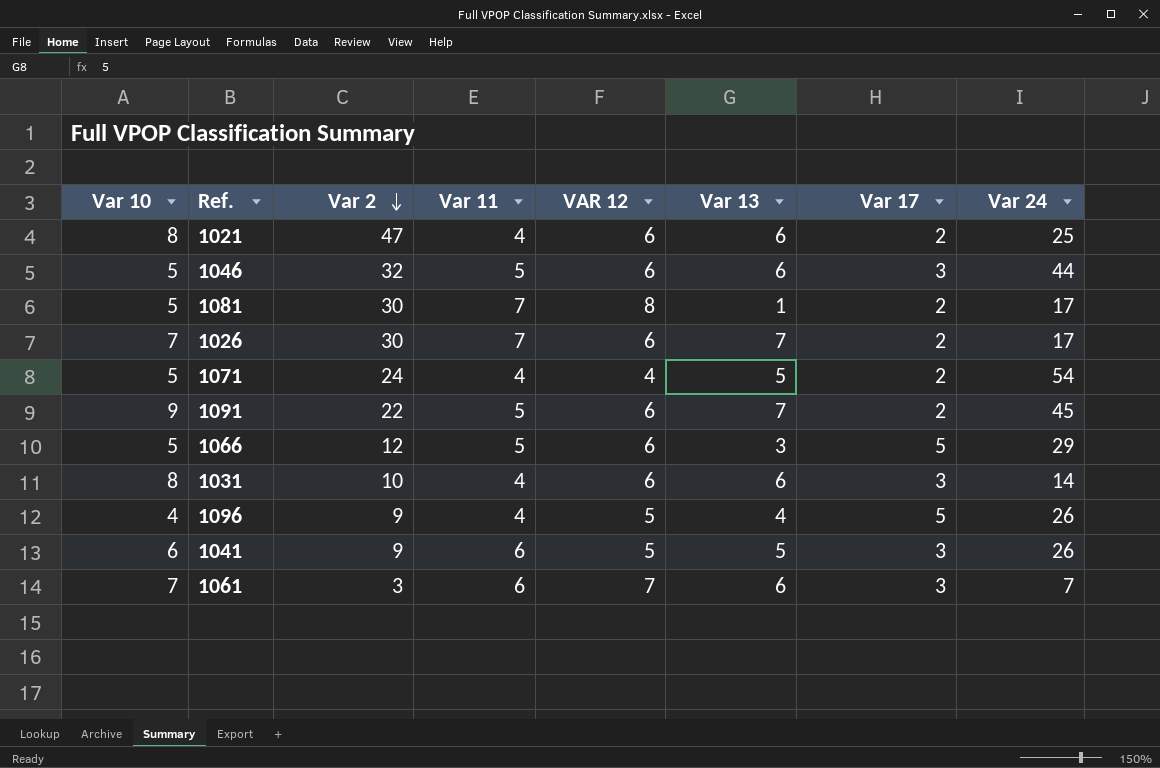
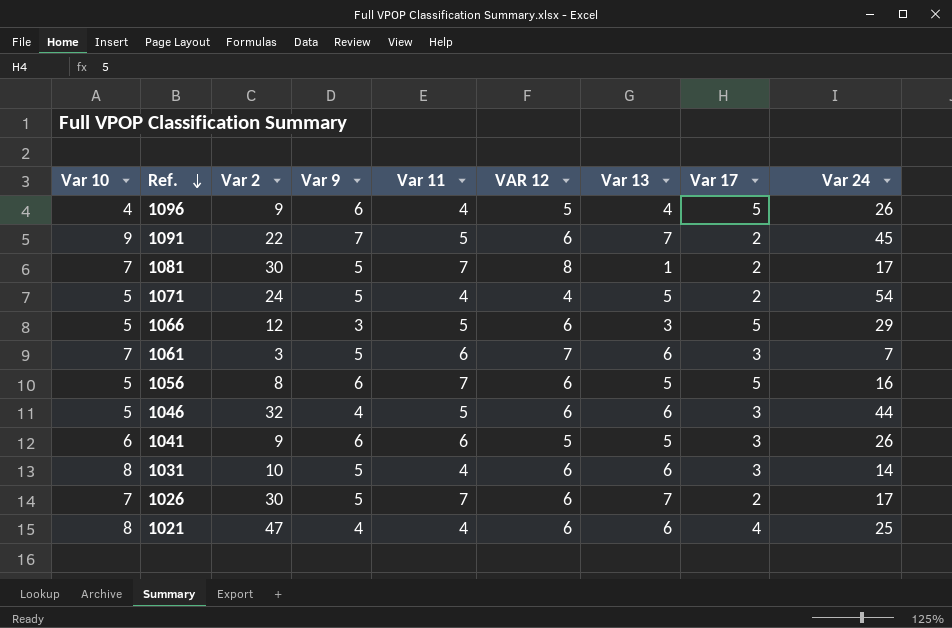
row order: Var 2 descending -> Ref. descending
column Var 9 | position: none -> 4
1081 | Var 10: 5 -> 7
row 1056: none -> 5 | 8 | 6 | 7 | 6 | 5 | 5 | 16
1021 | Var 17: 2 -> 4

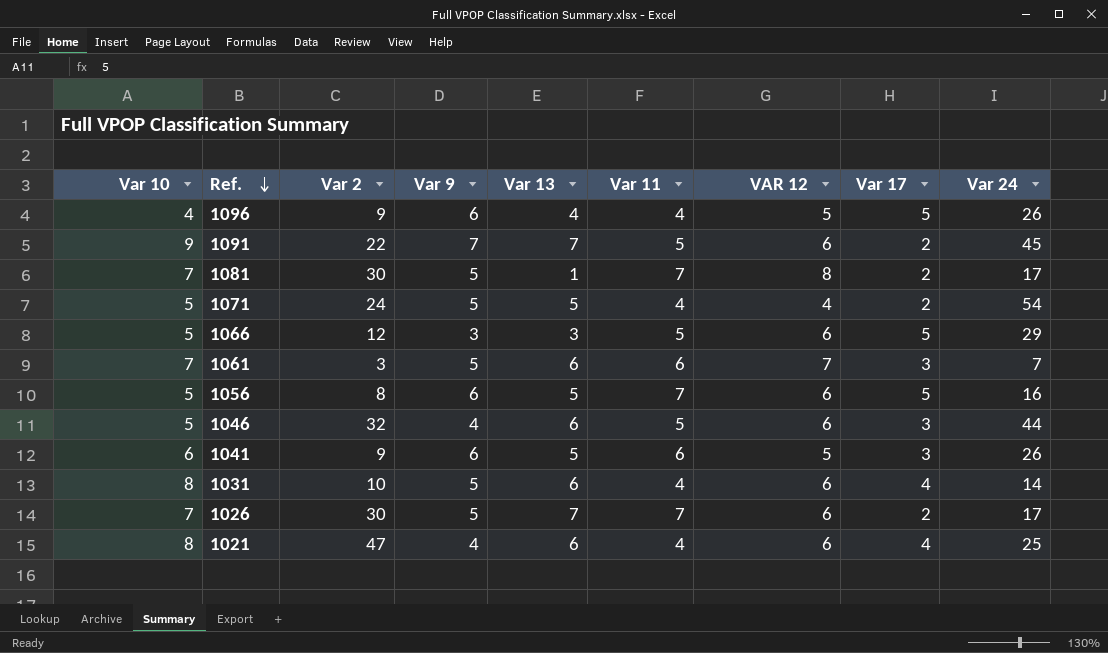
column Var 13 | position: 7 -> 5
1031 | Var 17: 3 -> 4

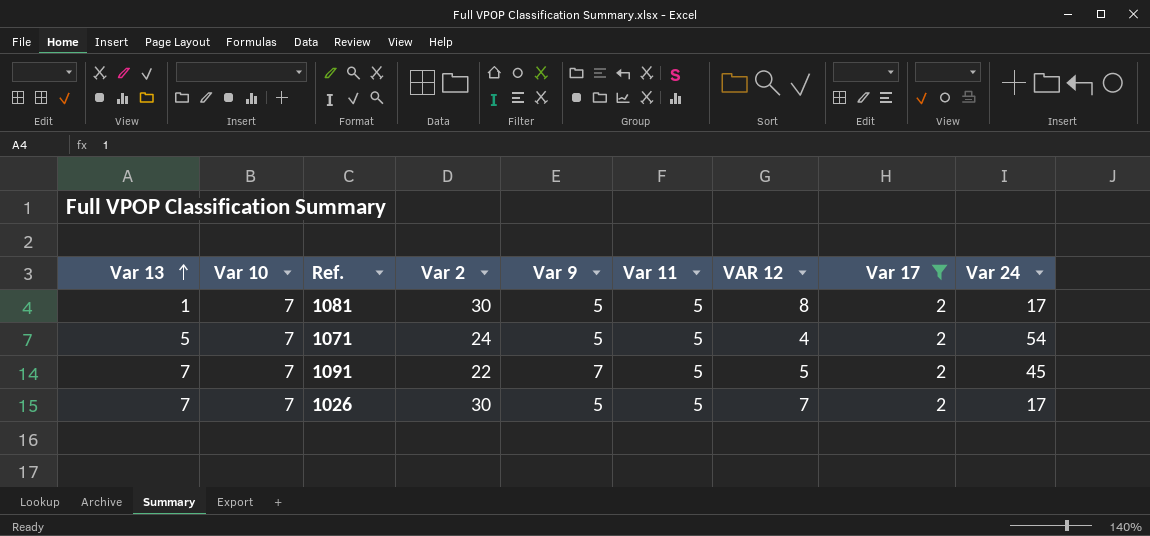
filter: none -> Var 17 = 2
row order: Ref. descending -> Var 13 ascending
column Var 13 | position: 5 -> 1
1081 | Var 11: 7 -> 5
1071 | Var 10: 5 -> 7
1071 | Var 11: 4 -> 5
1091 | Var 10: 9 -> 7
1091 | VAR 12: 6 -> 5
1026 | Var 11: 7 -> 5
1026 | VAR 12: 6 -> 7

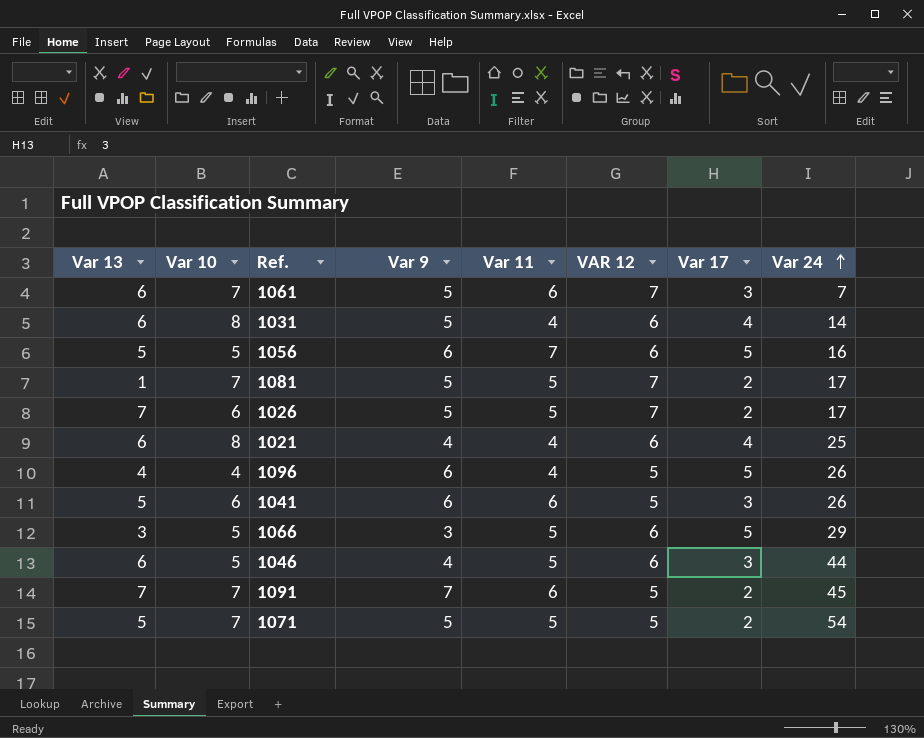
filter: Var 17 = 2 -> none
row order: Var 13 ascending -> Var 24 ascending
column Var 2 | position: 4 -> none
1081 | VAR 12: 8 -> 7
1026 | Var 10: 7 -> 6
1091 | Var 11: 5 -> 6
1071 | VAR 12: 4 -> 5

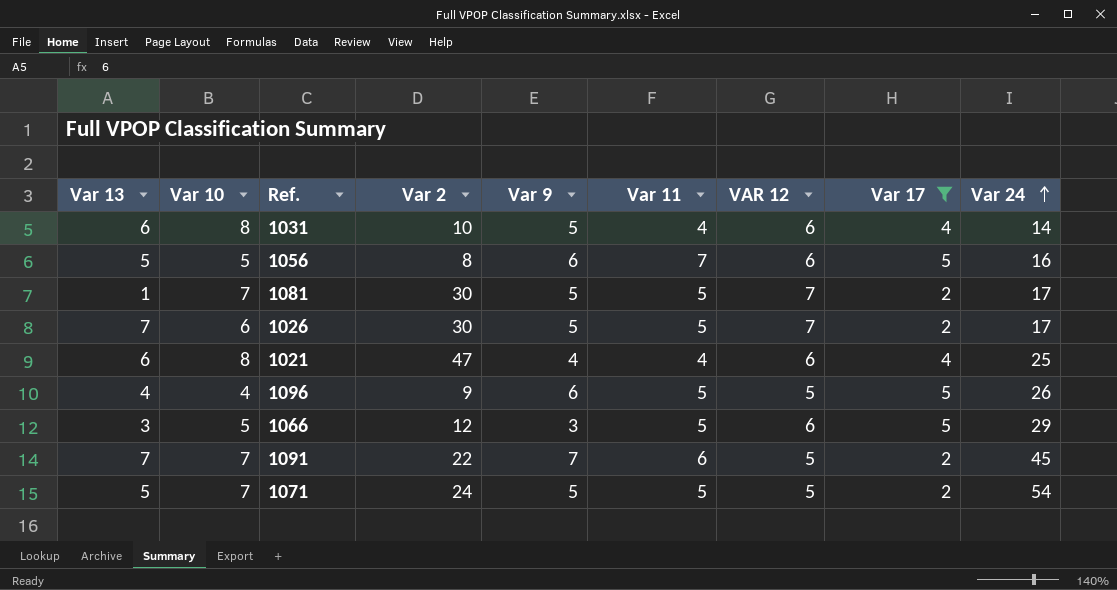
filter: none -> Var 17 != 3
column Var 2 | position: none -> 4
1096 | Var 11: 4 -> 5

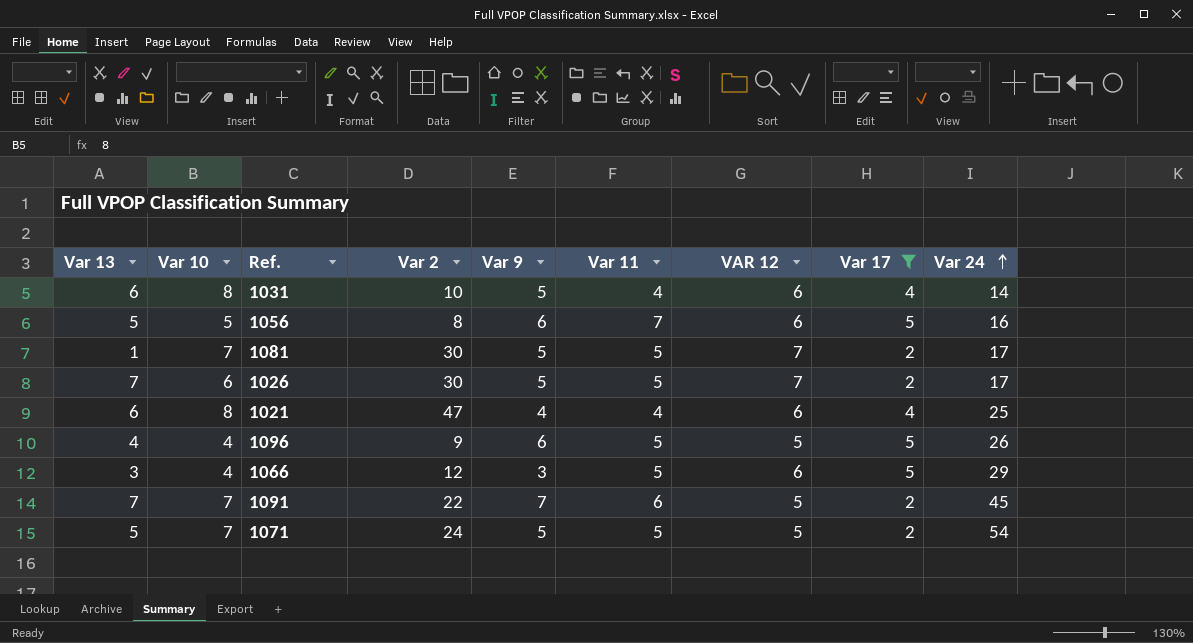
1066 | Var 10: 5 -> 4

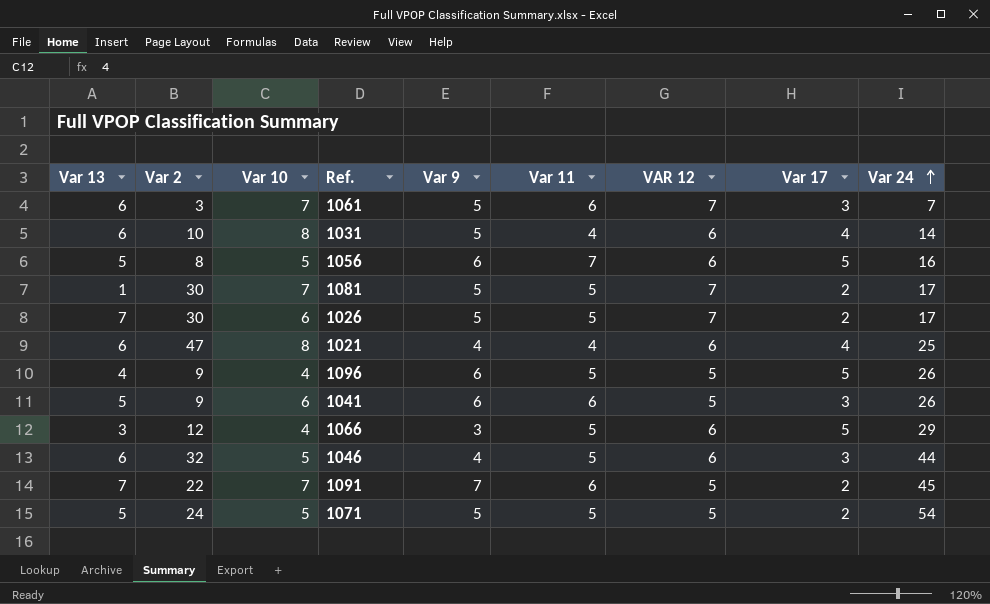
filter: Var 17 != 3 -> none
column Var 2 | position: 4 -> 2
1071 | Var 10: 7 -> 5

